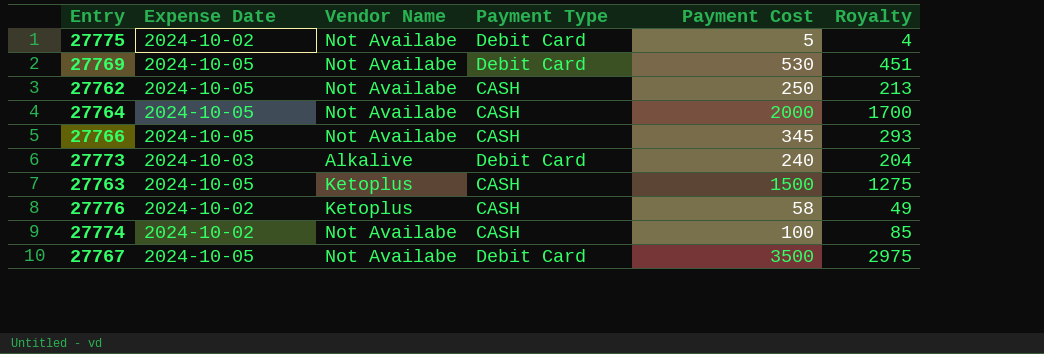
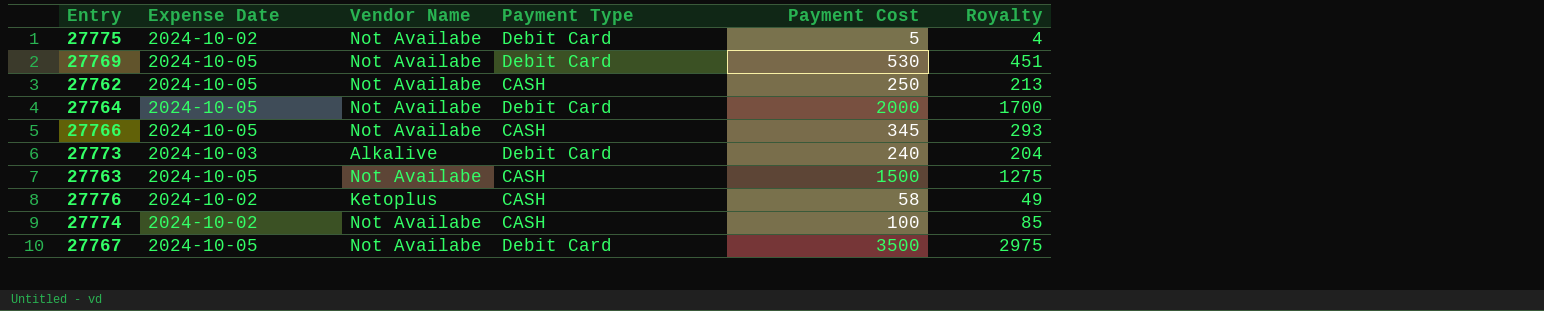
27764 | Payment Type: CASH -> Debit Card
27763 | Vendor Name: Ketoplus -> Not Availabe

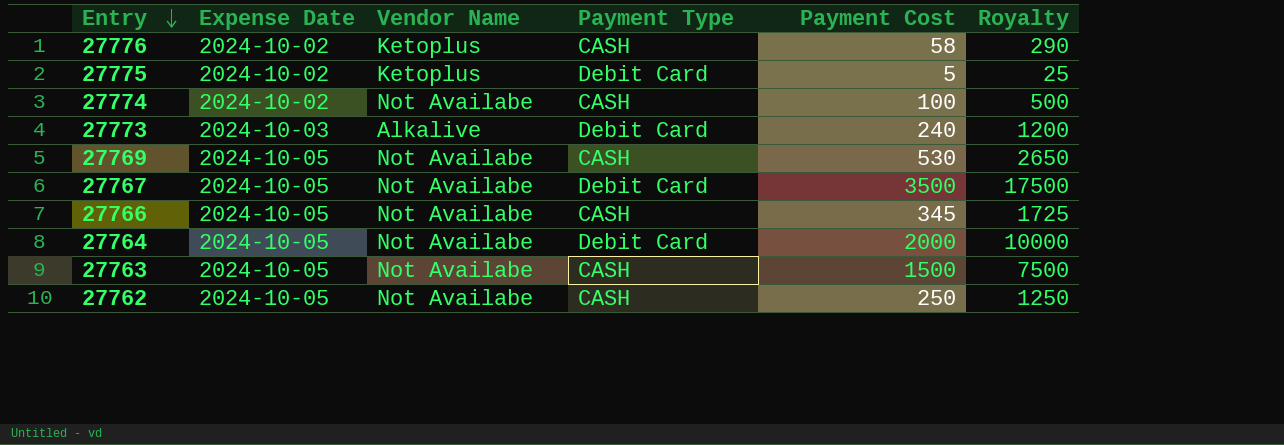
row order: none -> Entry descending
column Royalty | formula: [Payment Cost] * 0.85 -> [Payment Cost] * 5
27775 | Vendor Name: Not Availabe -> Ketoplus
27769 | Payment Type: Debit Card -> CASH

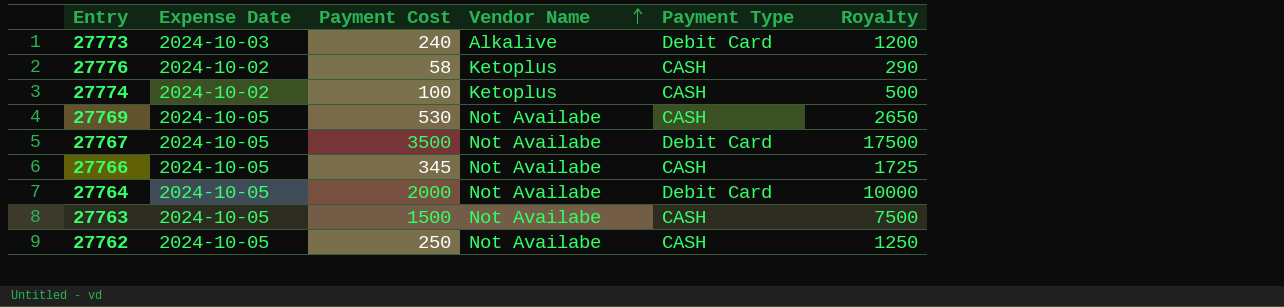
row order: Entry descending -> Vendor Name ascending
column Payment Cost | position: 5 -> 3
row 27775: 2024-10-02 | Ketoplus | Debit Card | 5 | 25 -> none
27774 | Vendor Name: Not Availabe -> Ketoplus

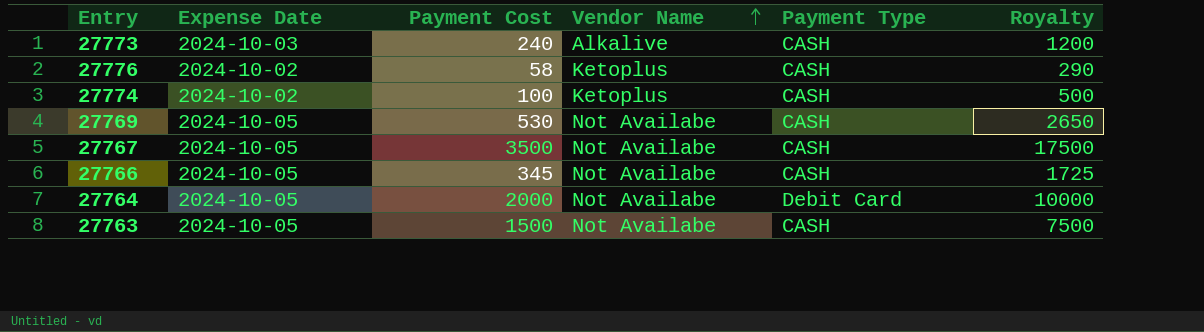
row 27762: 2024-10-05 | 250 | Not Availabe | CASH | 1250 -> none
27773 | Payment Type: Debit Card -> CASH
27767 | Payment Type: Debit Card -> CASH

